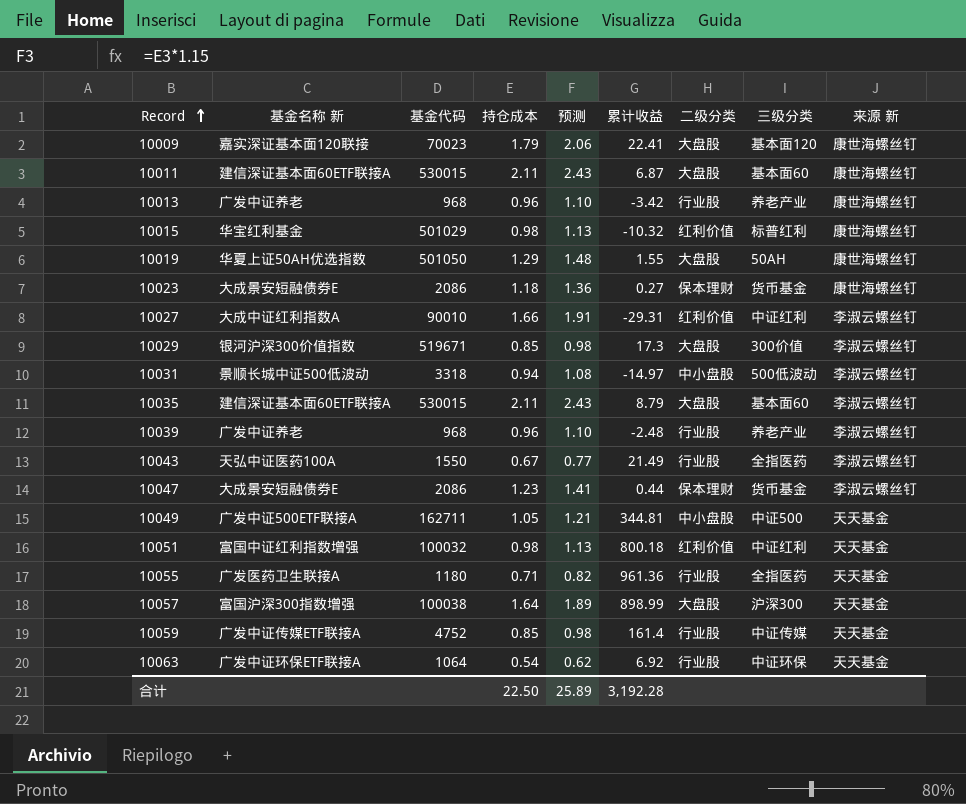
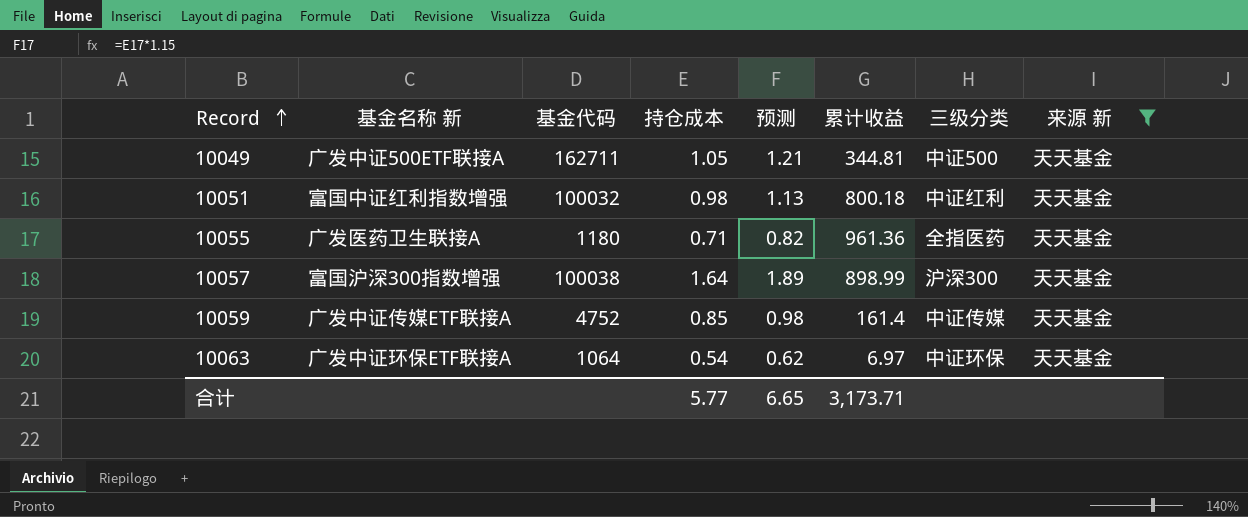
filter: none -> 来源 新 = 天天基金
column 二级分类 | position: 7 -> none
10063 | 累计收益: 6.92 -> 6.97
合计 | 持仓成本: 22.50 -> 5.77
合计 | 预测: 25.89 -> 6.65
合计 | 累计收益: 3,192.28 -> 3,173.71

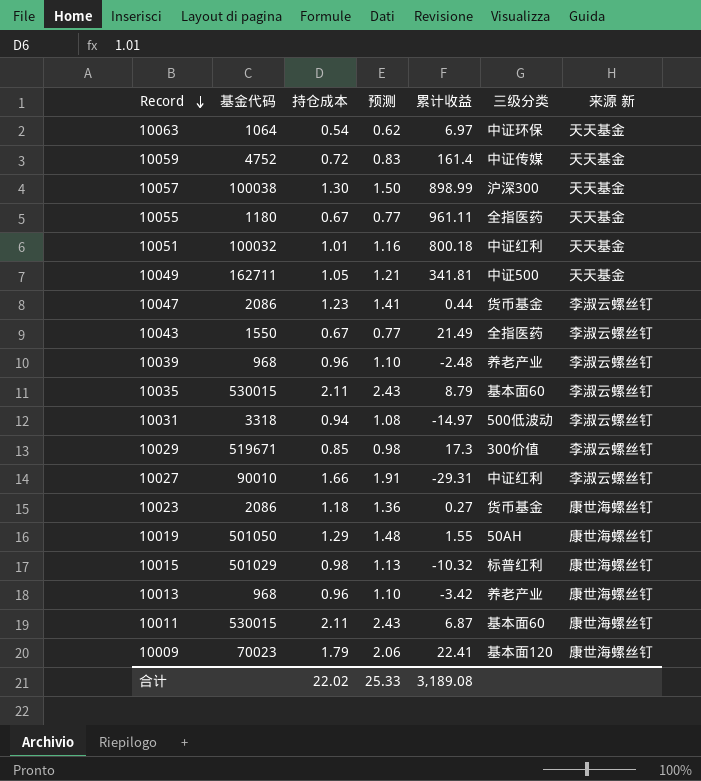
filter: 来源 新 = 天天基金 -> none
row order: Record ascending -> Record descending
column 基金名称 新 | position: 2 -> none
10059 | 持仓成本: 0.85 -> 0.72
10059 | 预测: 0.98 -> 0.83
10057 | 持仓成本: 1.64 -> 1.30
10057 | 预测: 1.89 -> 1.50
10055 | 持仓成本: 0.71 -> 0.67
10055 | 预测: 0.82 -> 0.77
10055 | 累计收益: 961.36 -> 961.11
10051 | 持仓成本: 0.98 -> 1.01
10051 | 预测: 1.13 -> 1.16
10049 | 累计收益: 344.81 -> 341.81
合计 | 持仓成本: 5.77 -> 22.02
合计 | 预测: 6.65 -> 25.33
合计 | 累计收益: 3,173.71 -> 3,189.08

